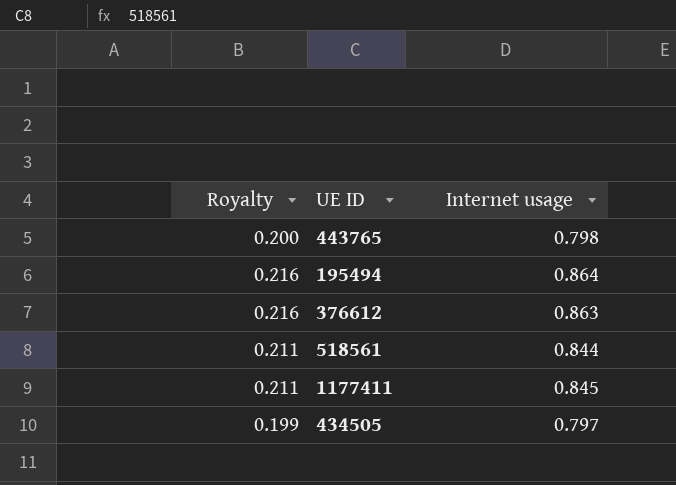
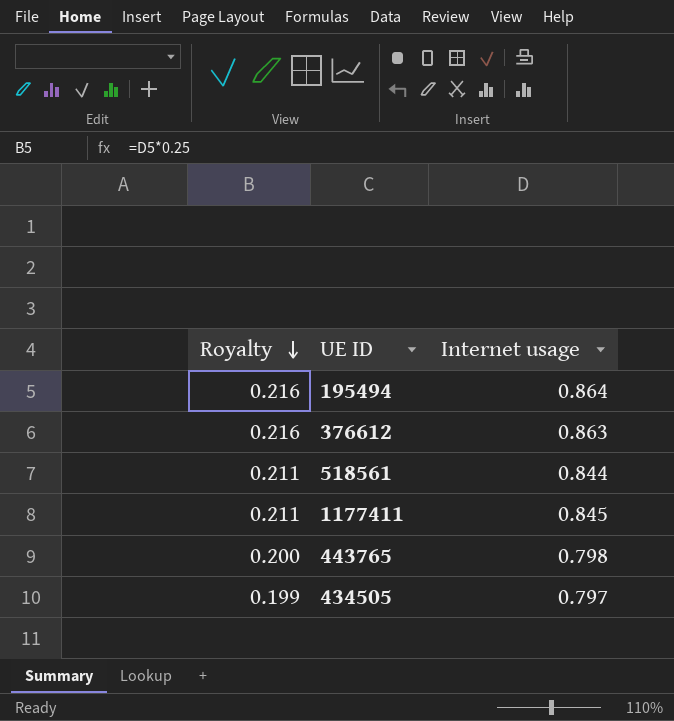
row order: none -> Royalty descending

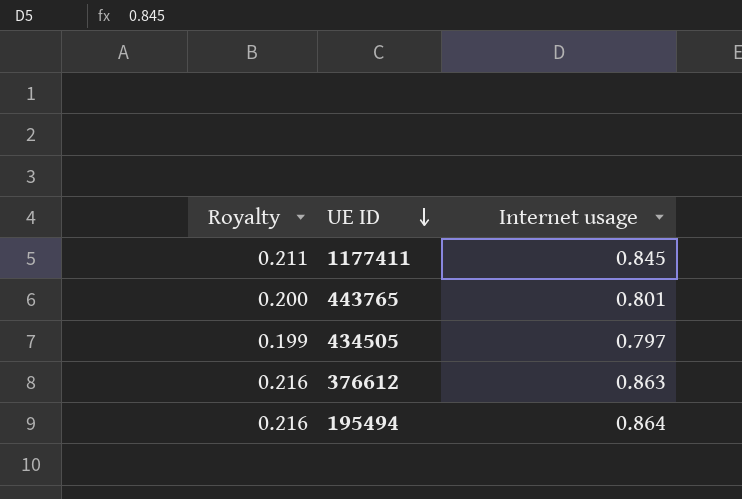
row order: Royalty descending -> UE ID descending
row 518561: 0.211 | 0.844 -> none
443765 | Internet usage: 0.798 -> 0.801

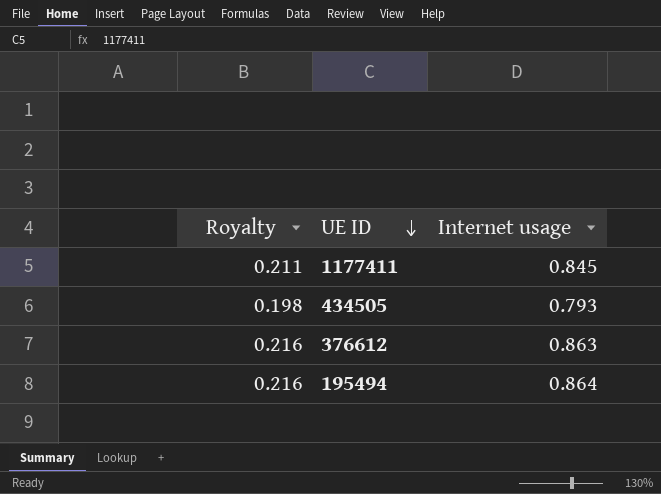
row 443765: 0.200 | 0.801 -> none
434505 | Royalty: 0.199 -> 0.198
434505 | Internet usage: 0.797 -> 0.793

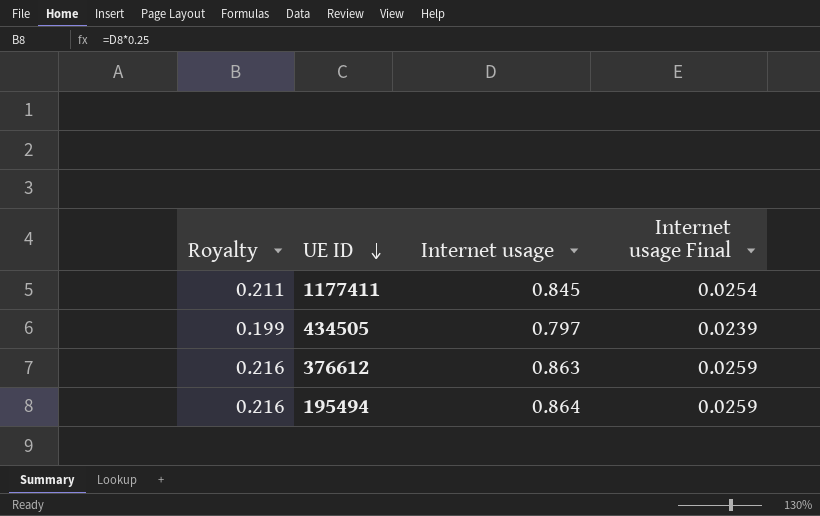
column Internet usage Final | formula: none -> [Internet usage] * 0.03
434505 | Royalty: 0.198 -> 0.199
434505 | Internet usage: 0.793 -> 0.797

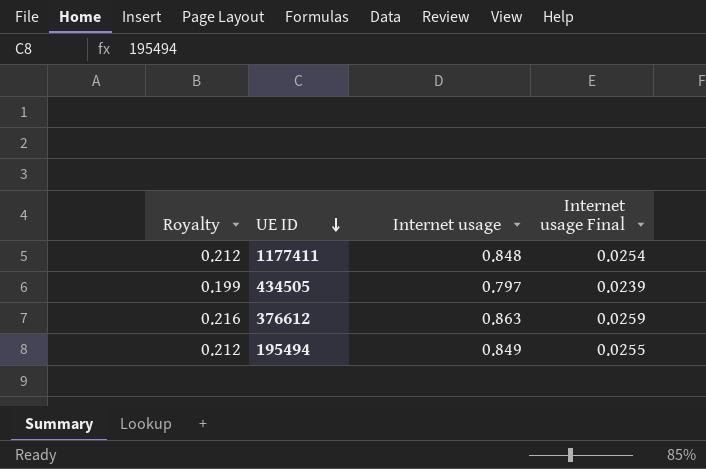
1177411 | Royalty: 0.211 -> 0.212
1177411 | Internet usage: 0.845 -> 0.848
195494 | Royalty: 0.216 -> 0.212
195494 | Internet usage: 0.864 -> 0.849
195494 | Internet usage Final: 0.0259 -> 0.0255

